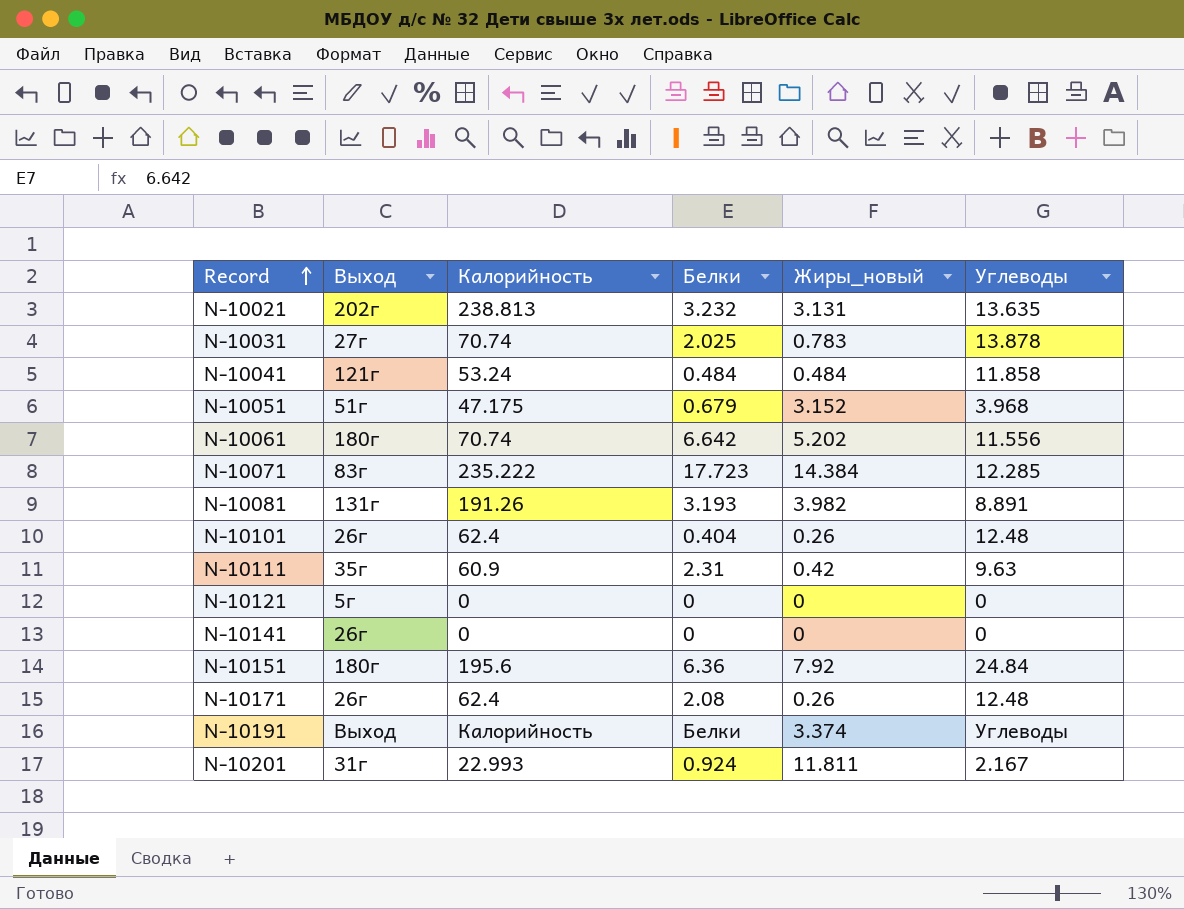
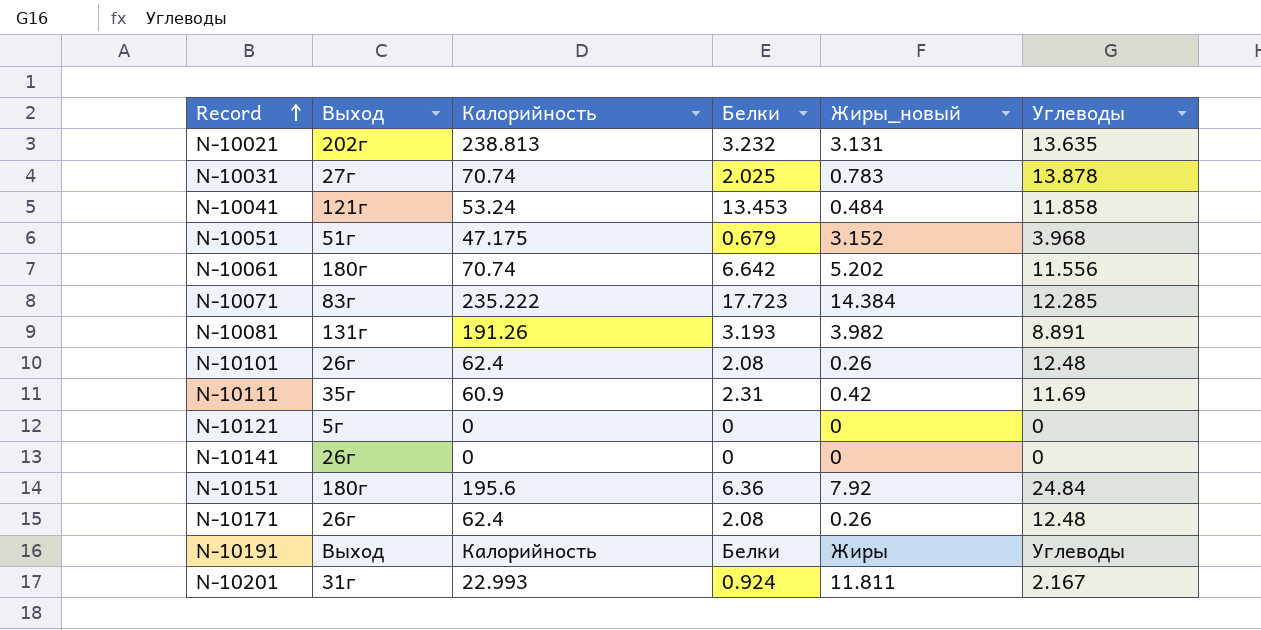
N-10041 | Белки: 0.484 -> 13.453
N-10101 | Белки: 0.404 -> 2.08
N-10111 | Углеводы: 9.63 -> 11.69
N-10191 | Жиры_новый: 3.374 -> Жиры

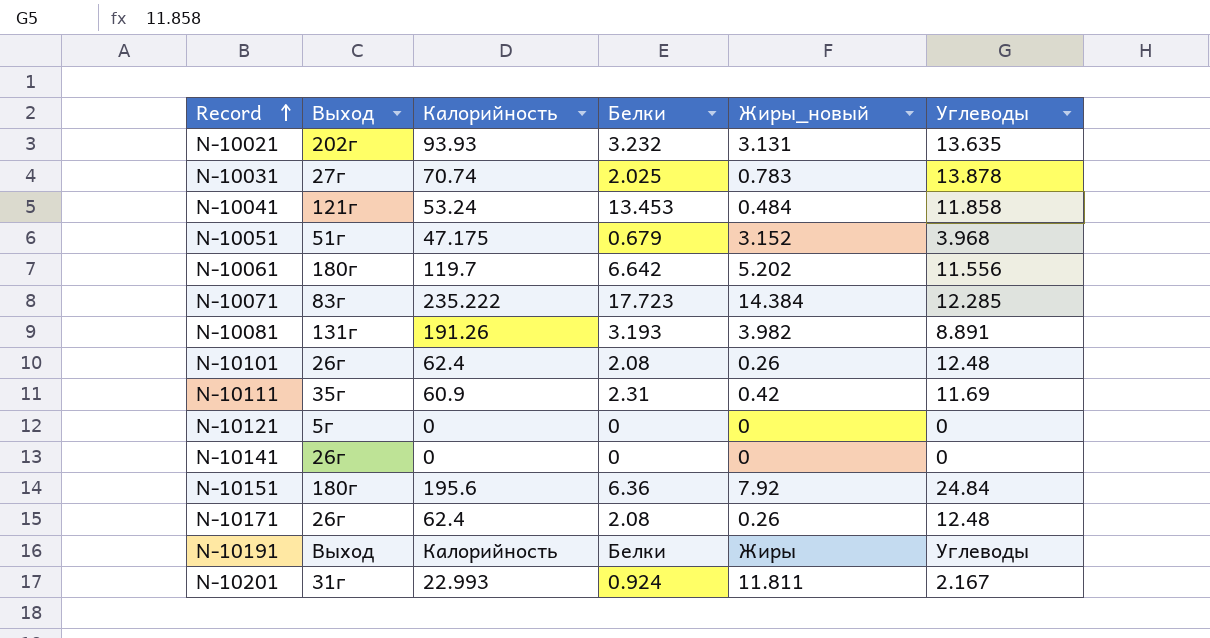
N-10021 | Калорийность: 238.813 -> 93.93
N-10061 | Калорийность: 70.74 -> 119.7

